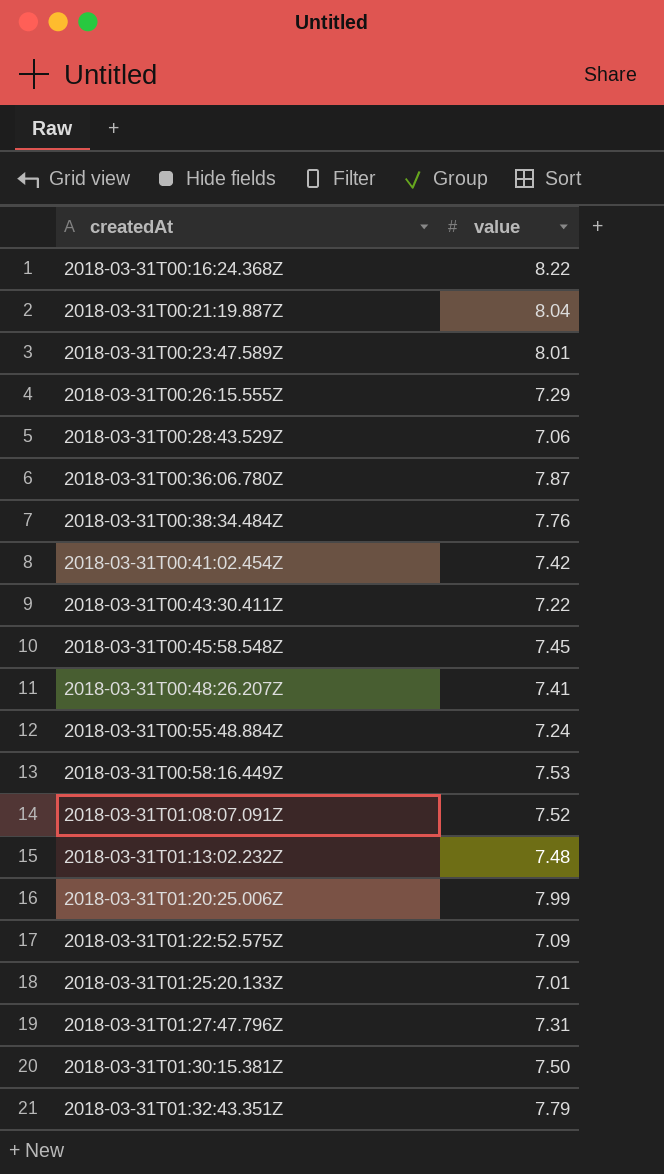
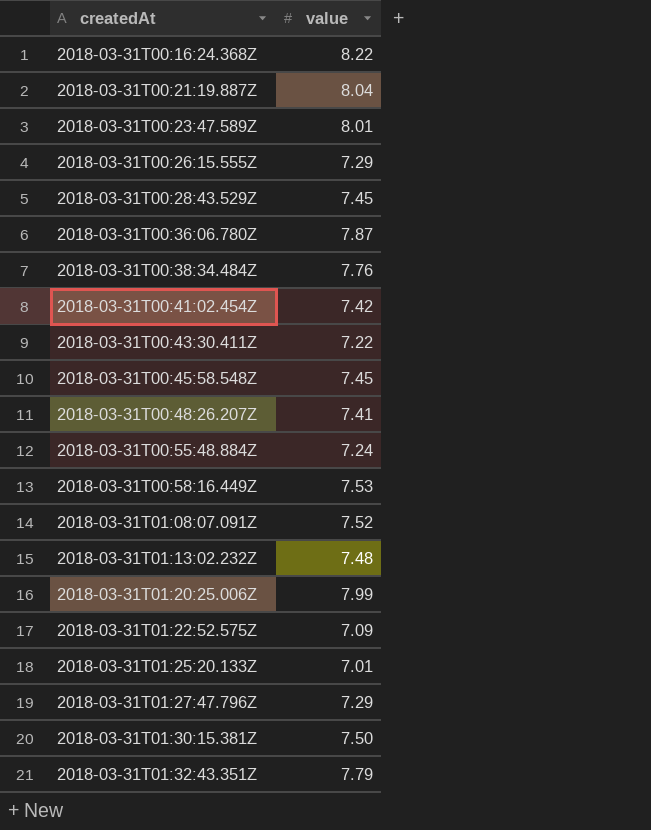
2018-03-31T00:28:43.529Z | value: 7.06 -> 7.45
2018-03-31T01:27:47.796Z | value: 7.31 -> 7.29

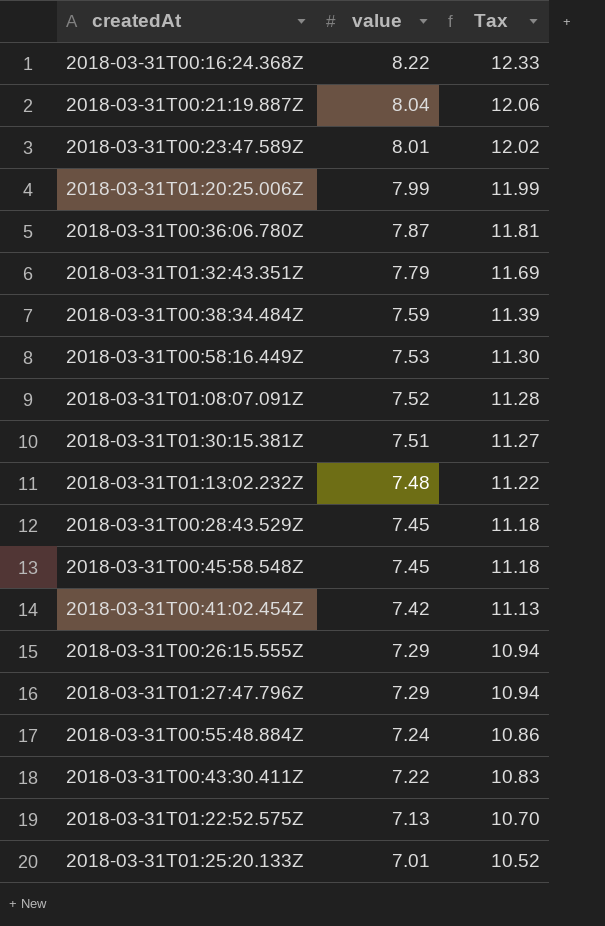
row order: createdAt ascending -> value descending
column Tax | formula: none -> [value] * 1.5
row 2018-03-31T00:48:26.207Z: 7.41 -> none
2018-03-31T00:38:34.484Z | value: 7.76 -> 7.59
2018-03-31T01:30:15.381Z | value: 7.50 -> 7.51
2018-03-31T01:22:52.575Z | value: 7.09 -> 7.13

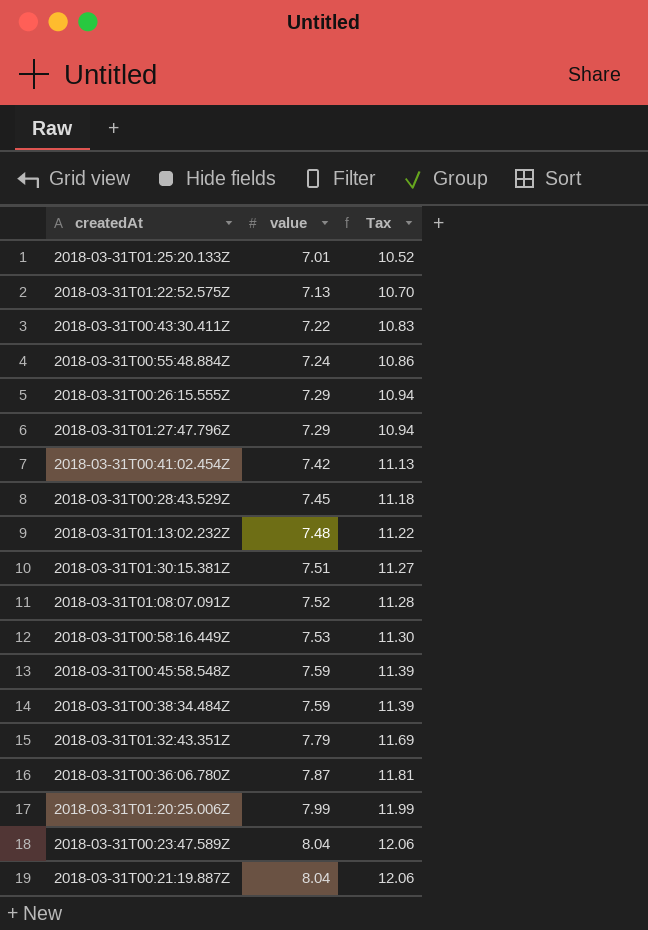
row order: value descending -> value ascending
row 2018-03-31T00:16:24.368Z: 8.22 | 12.33 -> none
2018-03-31T00:45:58.548Z | value: 7.45 -> 7.59
2018-03-31T00:45:58.548Z | Tax: 11.18 -> 11.39
2018-03-31T00:23:47.589Z | value: 8.01 -> 8.04
2018-03-31T00:23:47.589Z | Tax: 12.02 -> 12.06

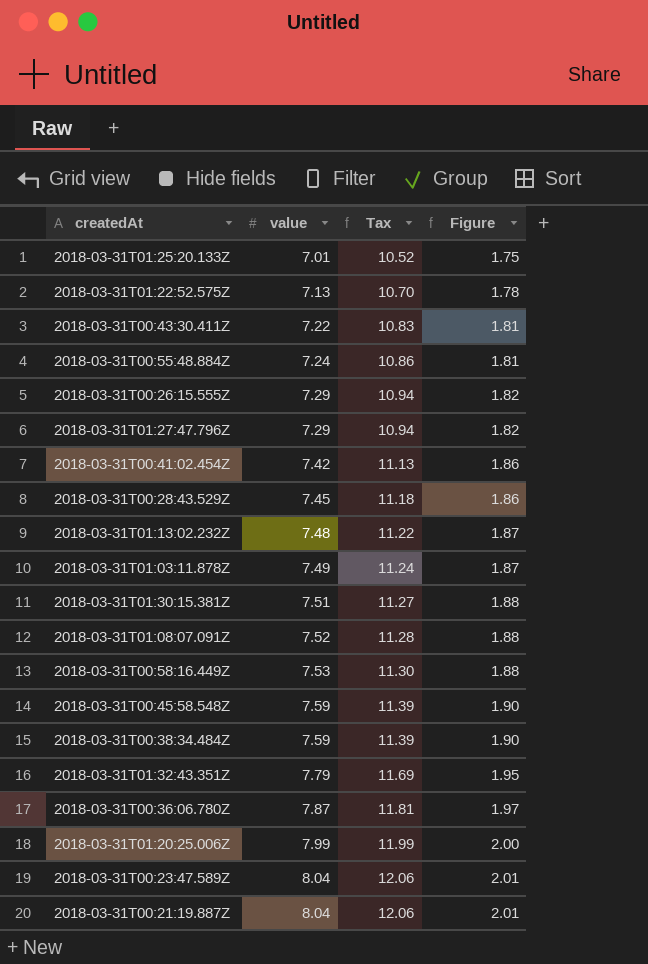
column Figure | formula: none -> [value] * 0.25
row 2018-03-31T01:03:11.878Z: none -> 7.49 | 11.24 | 1.87

